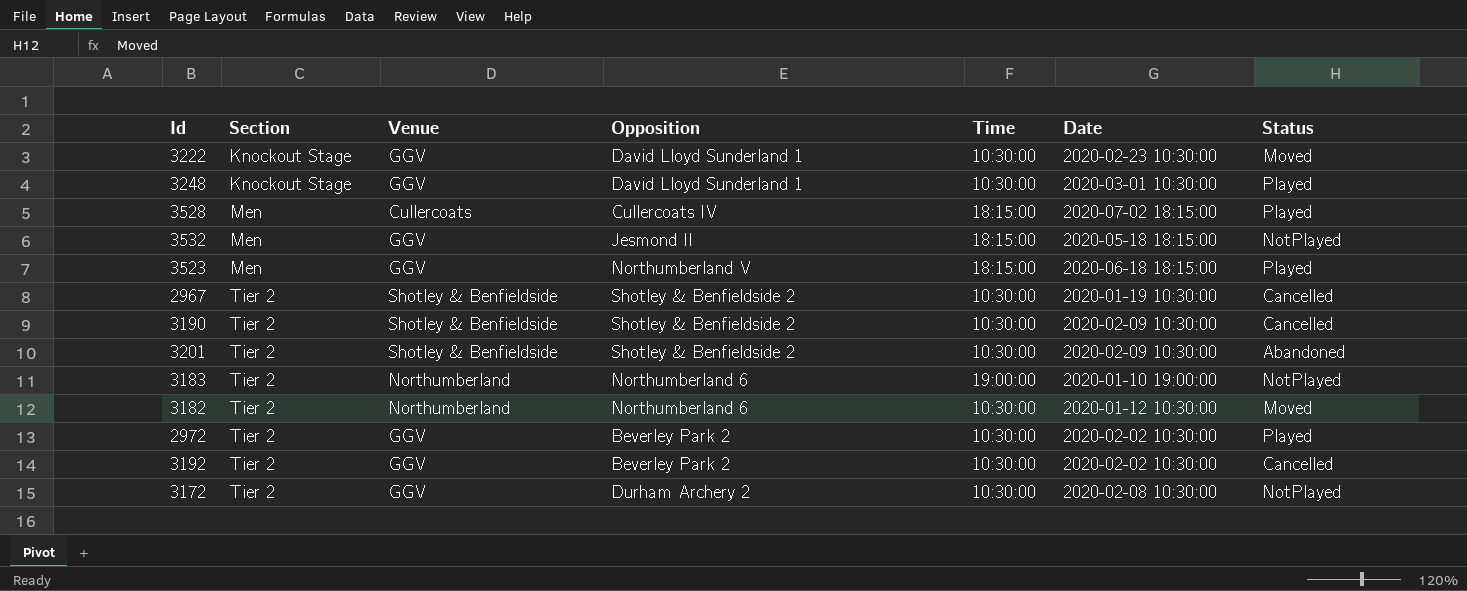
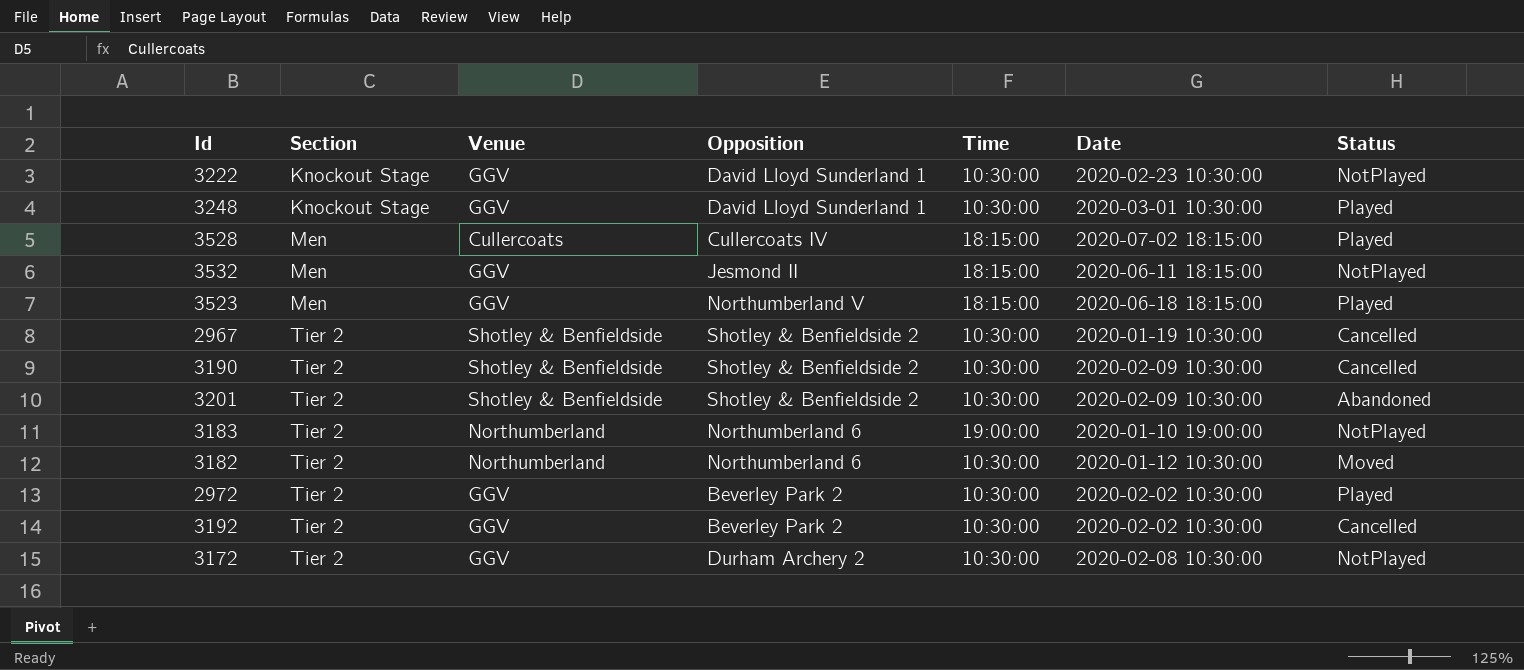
3222 | Status: Moved -> NotPlayed
3532 | Date: 2020-05-18 18:15:00 -> 2020-06-11 18:15:00

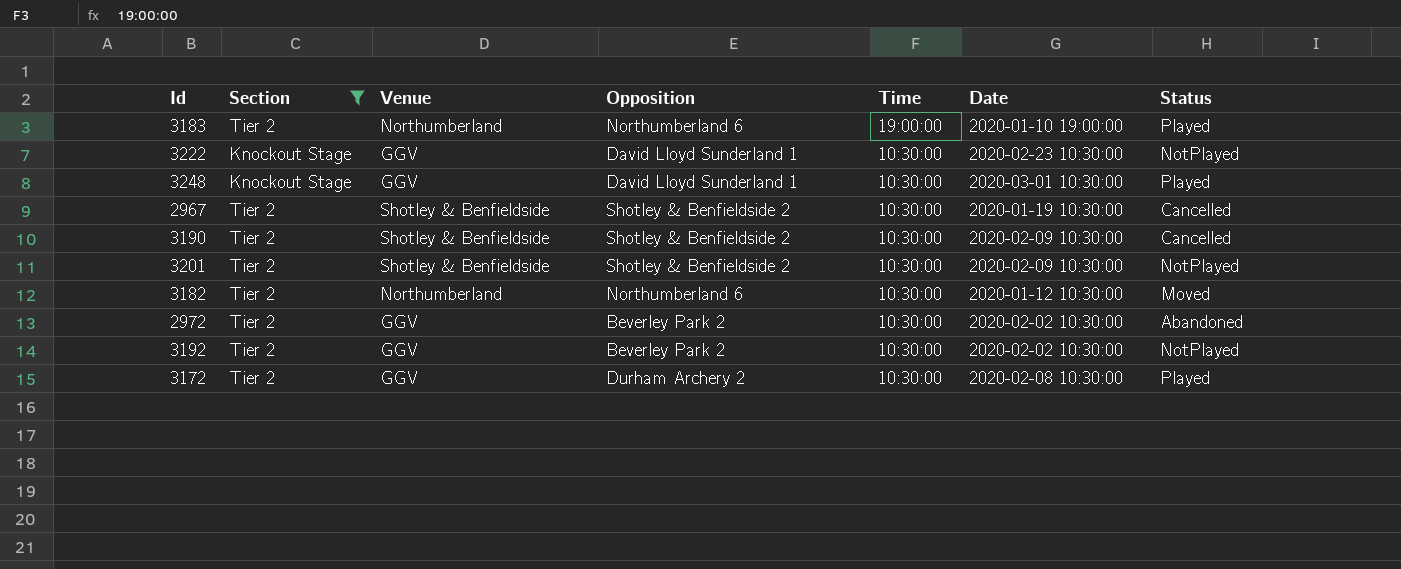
filter: none -> Section != Men
row order: Section ascending -> Time descending
3183 | Status: NotPlayed -> Played
3201 | Status: Abandoned -> NotPlayed
2972 | Status: Played -> Abandoned
3192 | Status: Cancelled -> NotPlayed
3172 | Status: NotPlayed -> Played

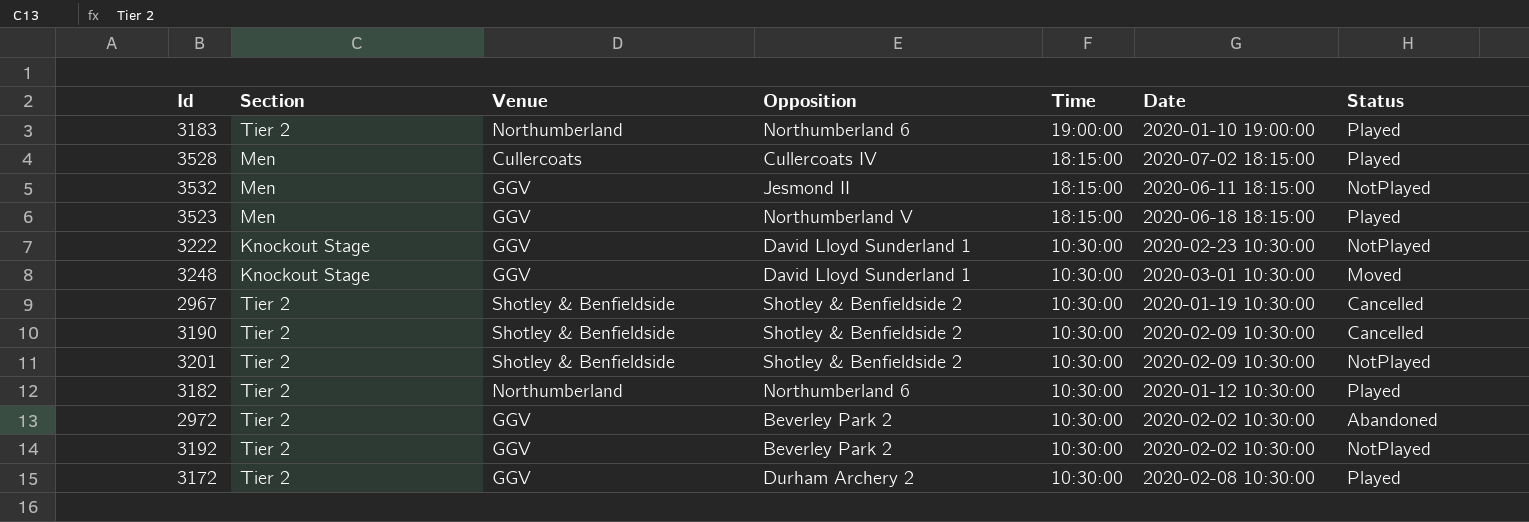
filter: Section != Men -> none
3248 | Status: Played -> Moved
3182 | Status: Moved -> Played

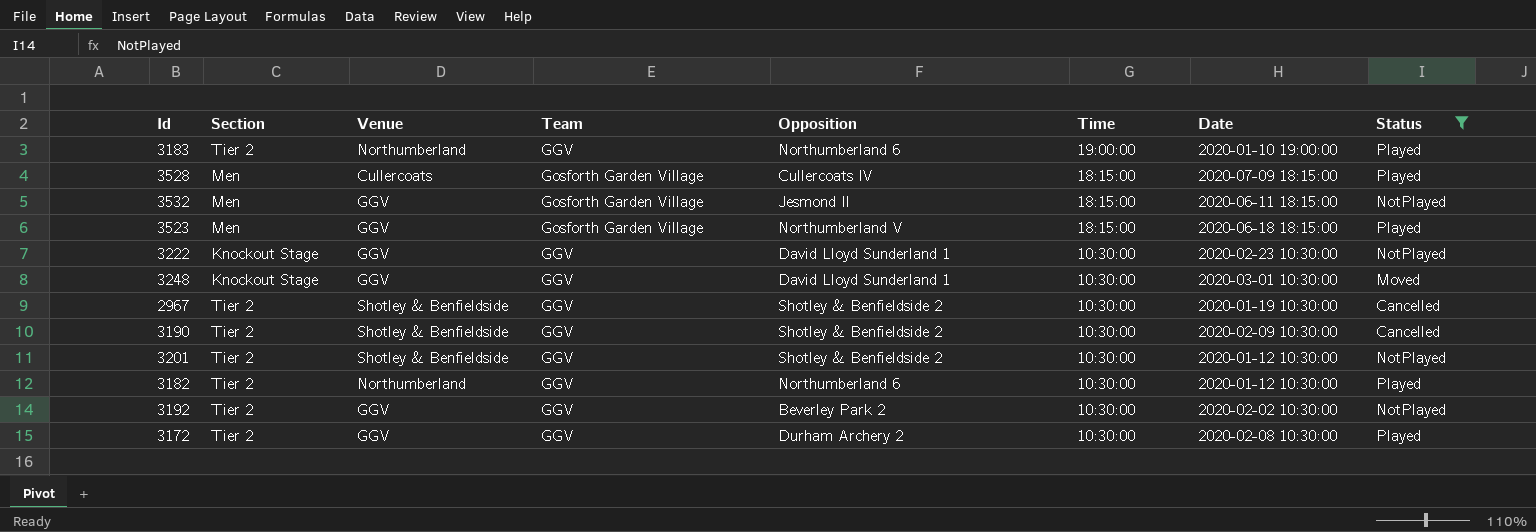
filter: none -> Status != Abandoned
column Team | position: none -> 4
3528 | Date: 2020-07-02 18:15:00 -> 2020-07-09 18:15:00
3201 | Date: 2020-02-09 10:30:00 -> 2020-01-12 10:30:00

